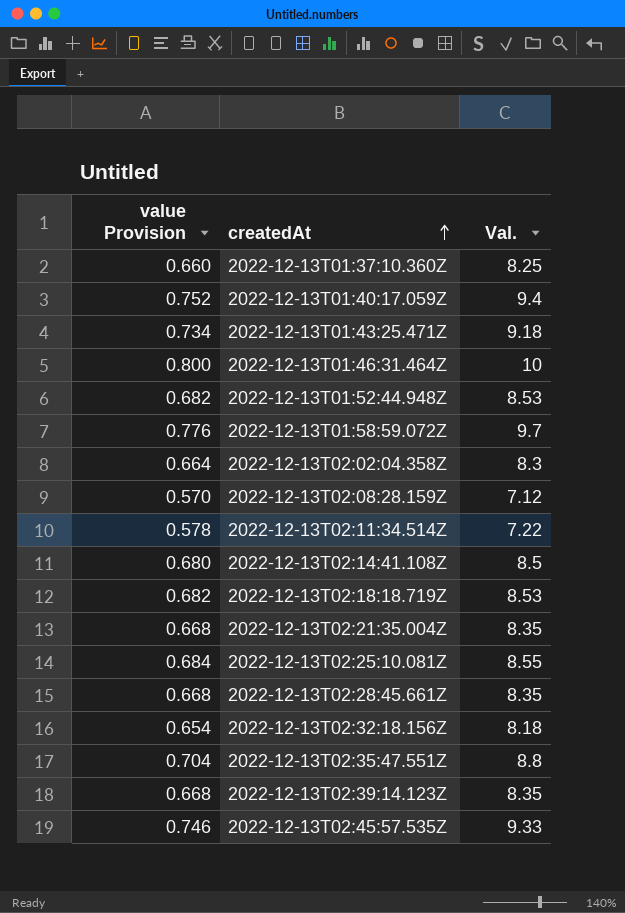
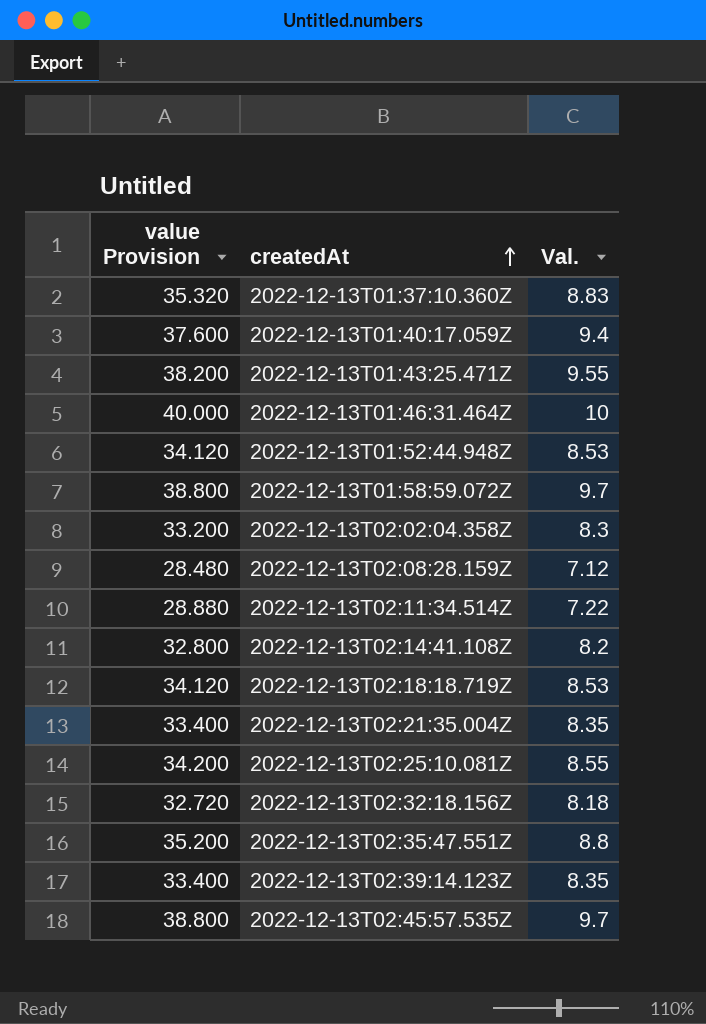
column value Provision | formula: [Val.] * 0.08 -> [Val.] * 4
row 2022-12-13T02:28:45.661Z: 0.668 | 8.35 -> none
2022-12-13T01:37:10.360Z | Val.: 8.25 -> 8.83
2022-12-13T01:43:25.471Z | Val.: 9.18 -> 9.55
2022-12-13T02:14:41.108Z | Val.: 8.5 -> 8.2
2022-12-13T02:45:57.535Z | Val.: 9.33 -> 9.7

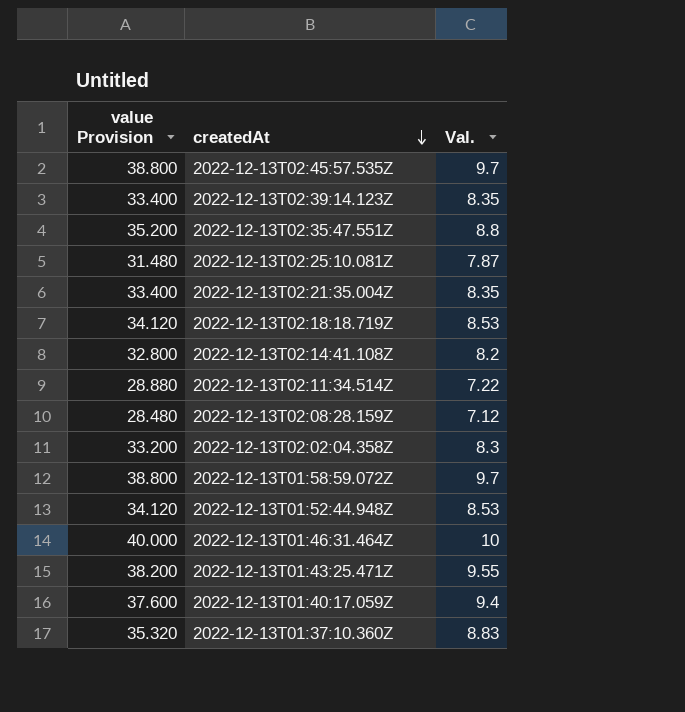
row order: createdAt ascending -> createdAt descending
row 2022-12-13T02:32:18.156Z: 32.720 | 8.18 -> none
2022-12-13T02:25:10.081Z | value Provision: 34.200 -> 31.480
2022-12-13T02:25:10.081Z | Val.: 8.55 -> 7.87

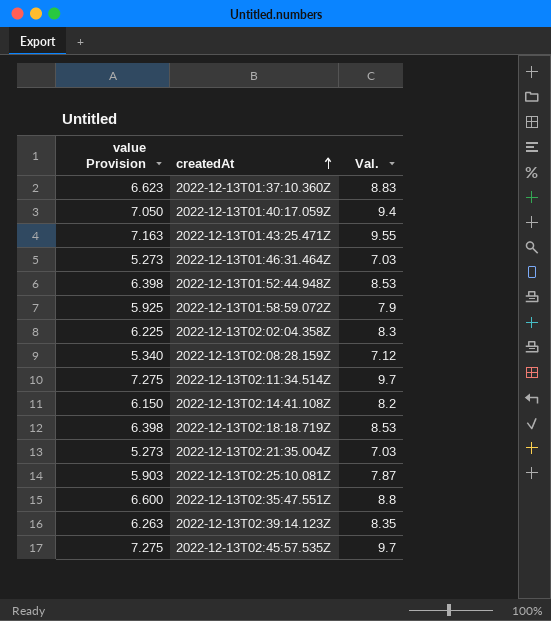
row order: createdAt descending -> createdAt ascending
column value Provision | formula: [Val.] * 4 -> [Val.] * 0.75
2022-12-13T01:46:31.464Z | Val.: 10 -> 7.03
2022-12-13T01:58:59.072Z | Val.: 9.7 -> 7.9
2022-12-13T02:11:34.514Z | Val.: 7.22 -> 9.7
2022-12-13T02:21:35.004Z | Val.: 8.35 -> 7.03

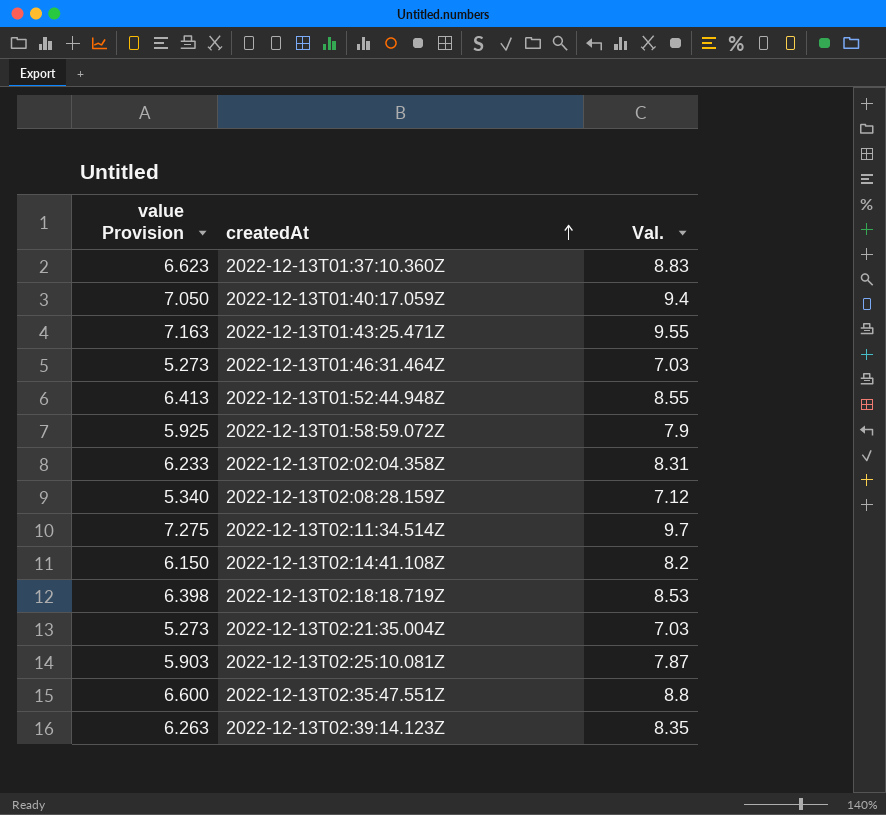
row 2022-12-13T02:45:57.535Z: 7.275 | 9.7 -> none
2022-12-13T01:52:44.948Z | value Provision: 6.398 -> 6.413
2022-12-13T01:52:44.948Z | Val.: 8.53 -> 8.55
2022-12-13T02:02:04.358Z | value Provision: 6.225 -> 6.233
2022-12-13T02:02:04.358Z | Val.: 8.3 -> 8.31

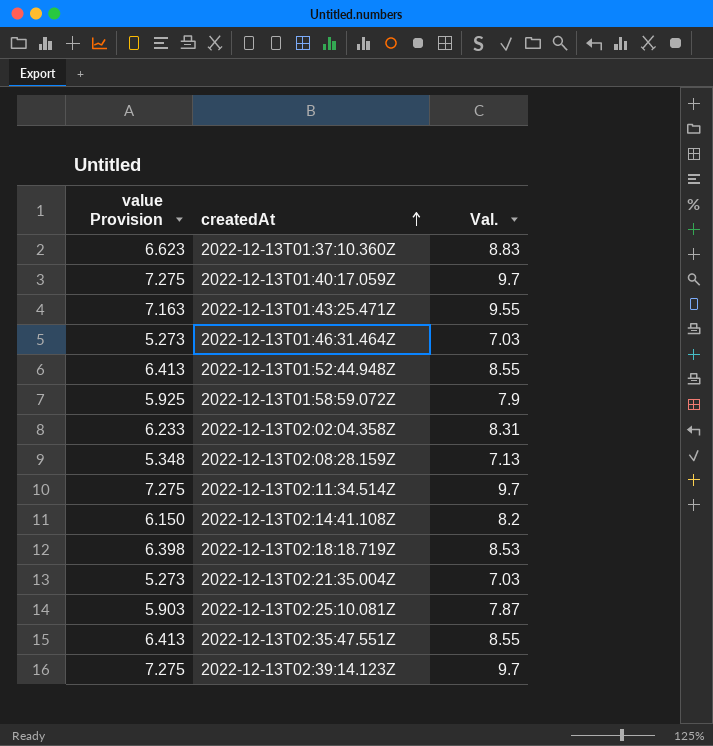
2022-12-13T01:40:17.059Z | value Provision: 7.050 -> 7.275
2022-12-13T01:40:17.059Z | Val.: 9.4 -> 9.7
2022-12-13T02:08:28.159Z | value Provision: 5.340 -> 5.348
2022-12-13T02:08:28.159Z | Val.: 7.12 -> 7.13
2022-12-13T02:35:47.551Z | value Provision: 6.600 -> 6.413
2022-12-13T02:35:47.551Z | Val.: 8.8 -> 8.55
2022-12-13T02:39:14.123Z | value Provision: 6.263 -> 7.275
2022-12-13T02:39:14.123Z | Val.: 8.35 -> 9.7

